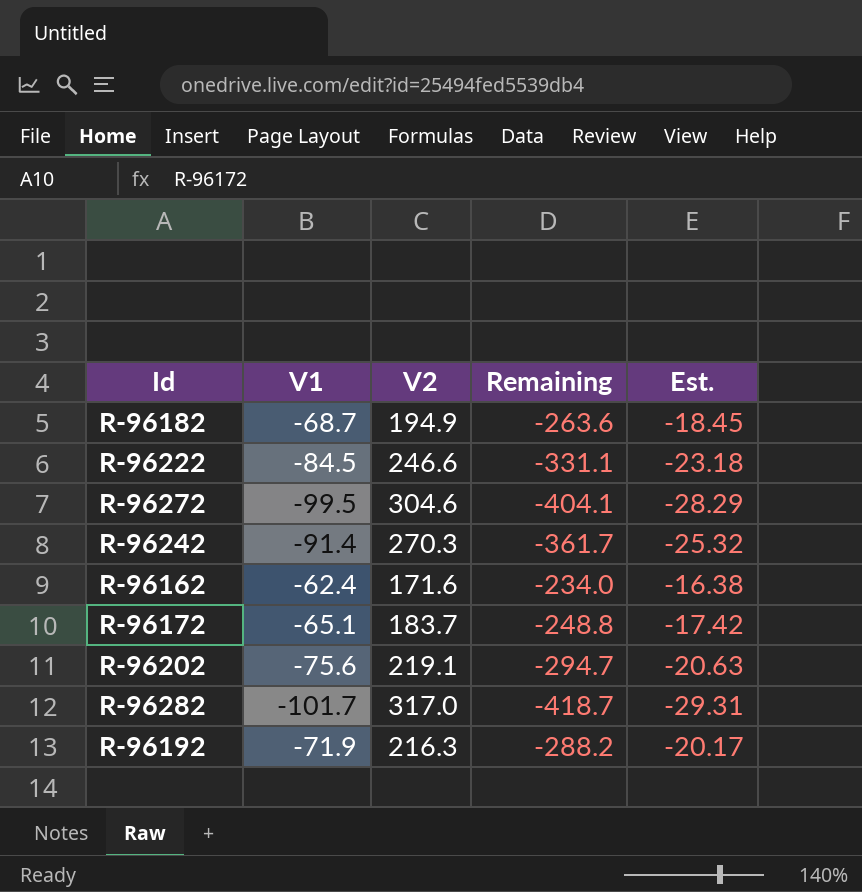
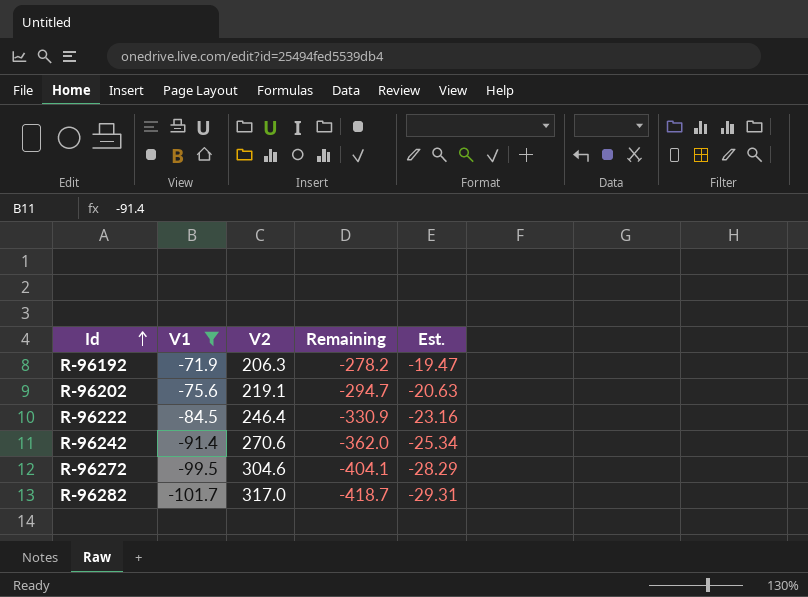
filter: none -> V1 <= -71.9
row order: none -> Id ascending
R-96192 | V2: 216.3 -> 206.3
R-96192 | Remaining: -288.2 -> -278.2
R-96192 | Est.: -20.17 -> -19.47
R-96222 | V2: 246.6 -> 246.4
R-96222 | Remaining: -331.1 -> -330.9
R-96222 | Est.: -23.18 -> -23.16
R-96242 | V2: 270.3 -> 270.6
R-96242 | Remaining: -361.7 -> -362.0
R-96242 | Est.: -25.32 -> -25.34

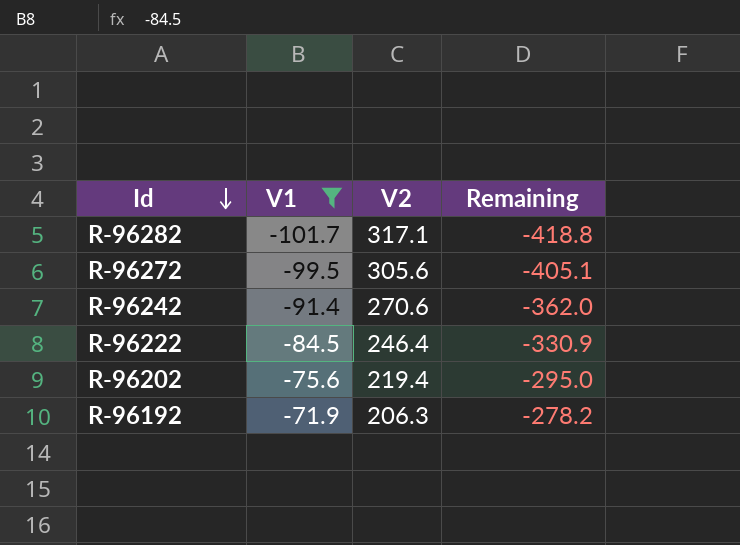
row order: Id ascending -> Id descending
column Est. | formula: [Remaining] * 0.07 -> none
R-96282 | V2: 317.0 -> 317.1
R-96282 | Remaining: -418.7 -> -418.8
R-96272 | V2: 304.6 -> 305.6
R-96272 | Remaining: -404.1 -> -405.1
R-96202 | V2: 219.1 -> 219.4
R-96202 | Remaining: -294.7 -> -295.0

